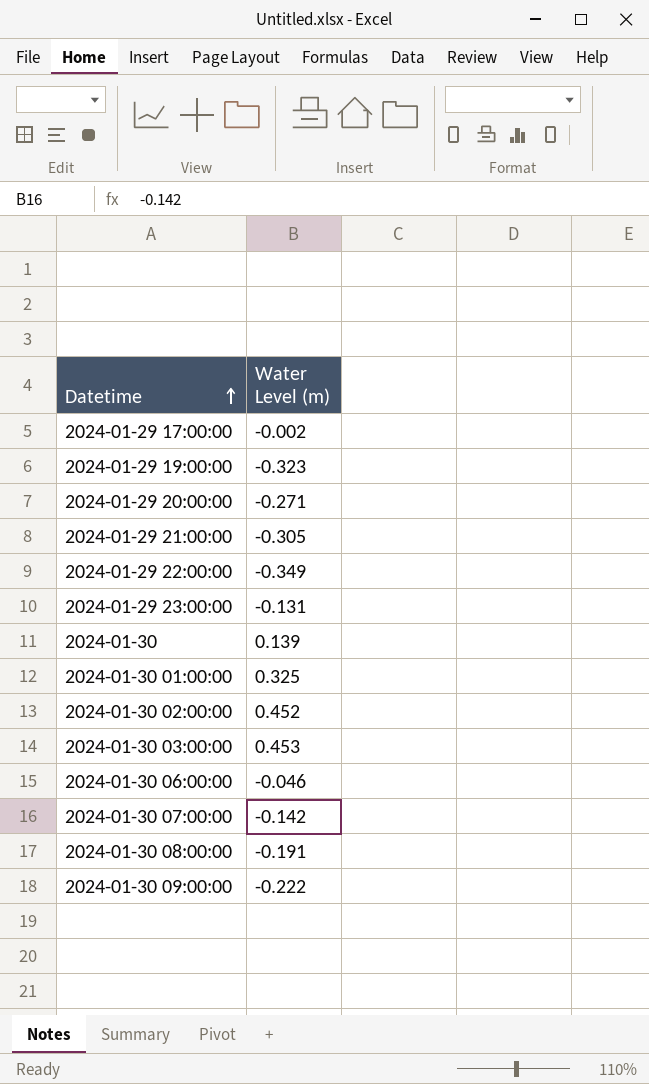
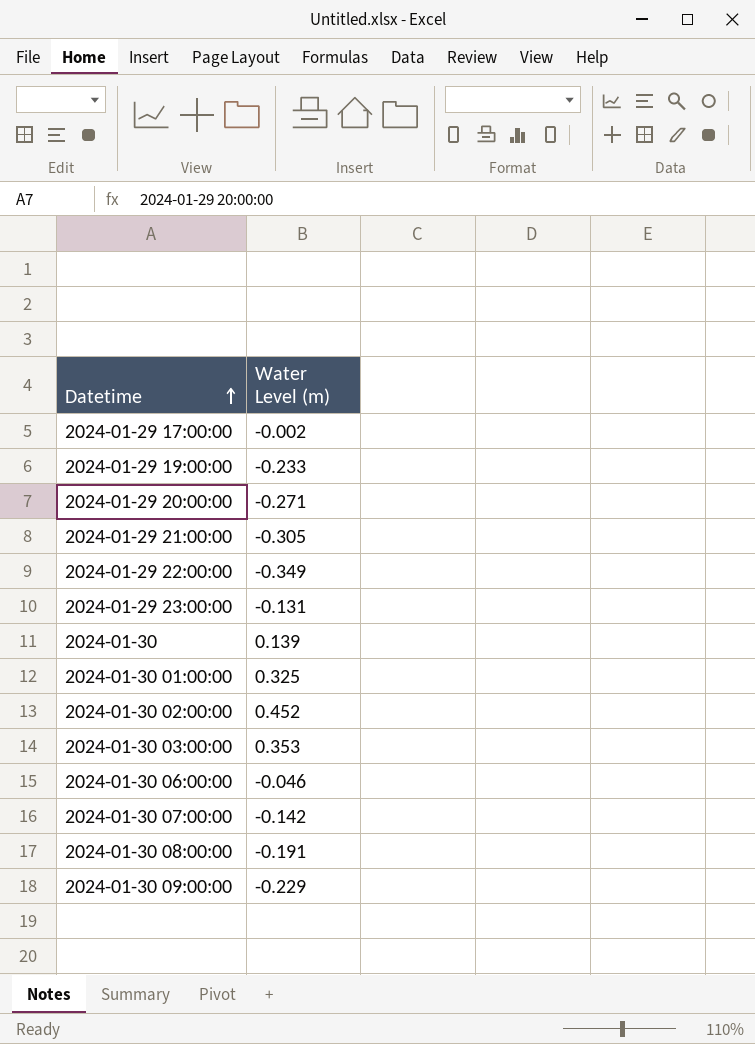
2024-01-29 19:00:00 | Water Level (m): -0.323 -> -0.233
2024-01-30 03:00:00 | Water Level (m): 0.453 -> 0.353
2024-01-30 09:00:00 | Water Level (m): -0.222 -> -0.229

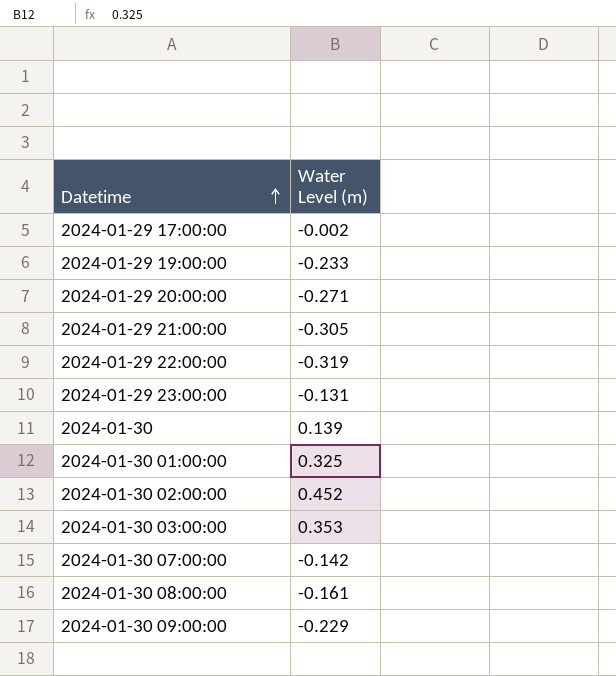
row 2024-01-30 06:00:00: -0.046 -> none
2024-01-29 22:00:00 | Water Level (m): -0.349 -> -0.319
2024-01-30 08:00:00 | Water Level (m): -0.191 -> -0.161

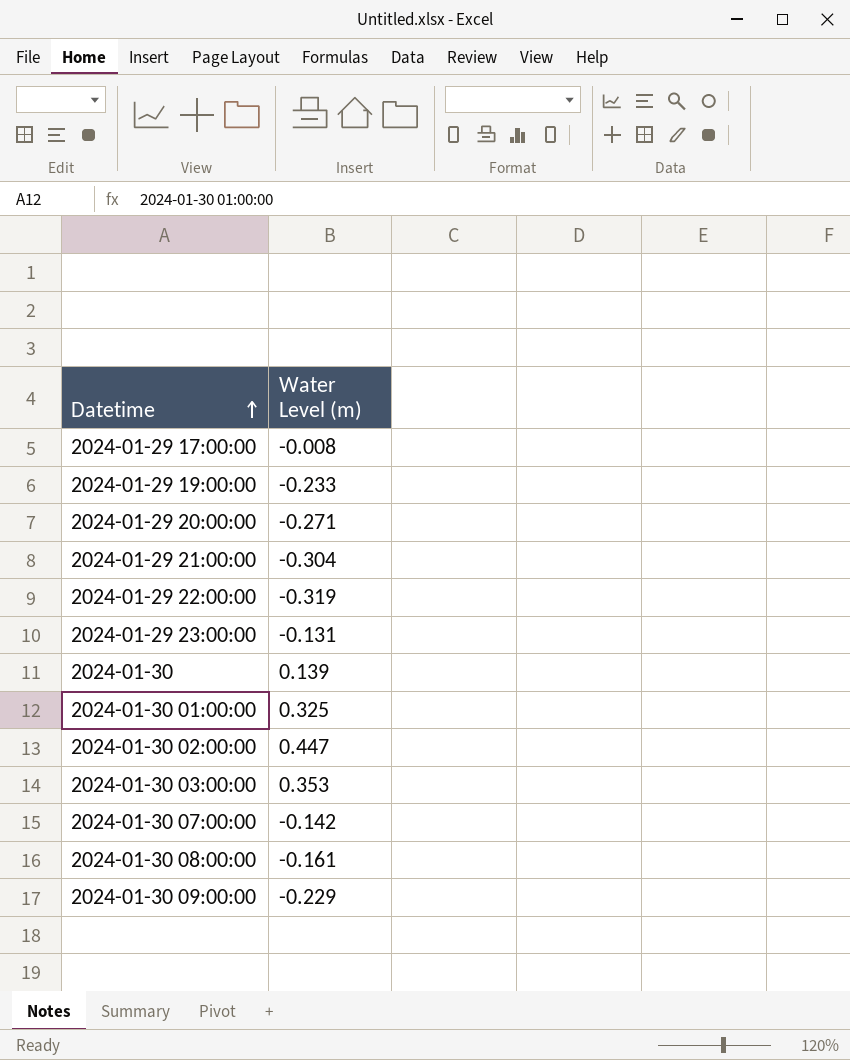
2024-01-29 17:00:00 | Water Level (m): -0.002 -> -0.008
2024-01-29 21:00:00 | Water Level (m): -0.305 -> -0.304
2024-01-30 02:00:00 | Water Level (m): 0.452 -> 0.447

